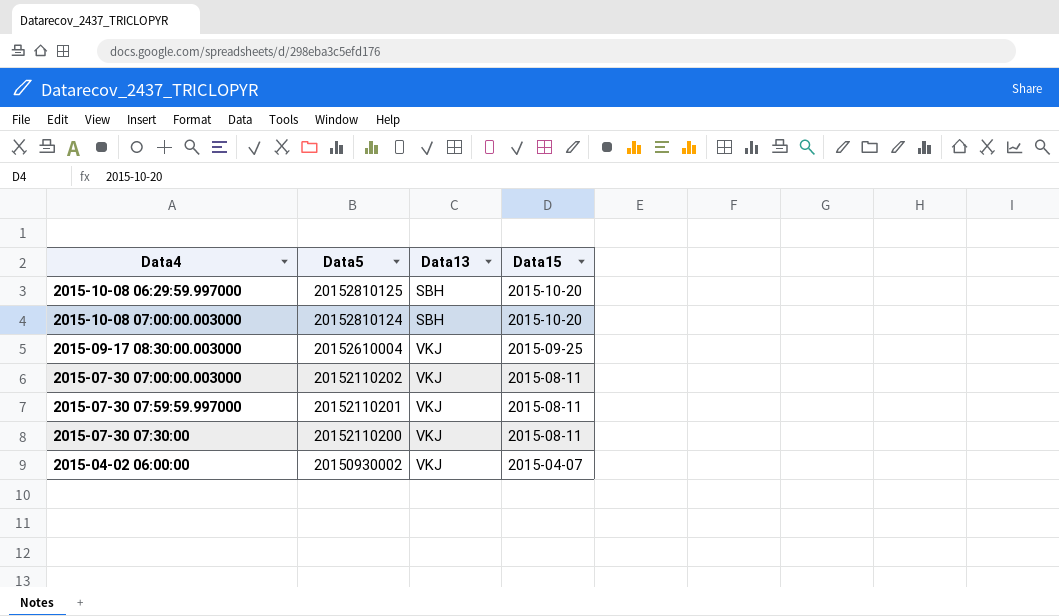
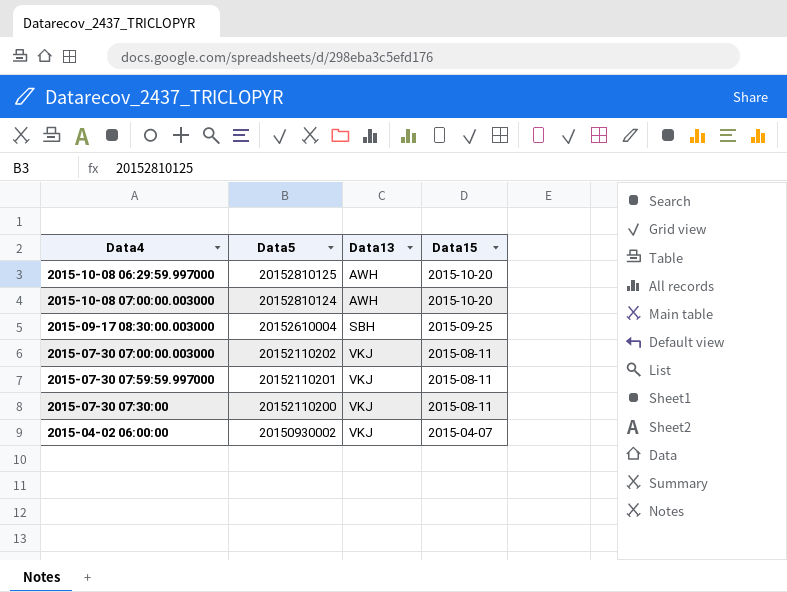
2015-10-08 06:29:59.997000 | Data13: SBH -> AWH
2015-10-08 07:00:00.003000 | Data13: SBH -> AWH
2015-09-17 08:30:00.003000 | Data13: VKJ -> SBH

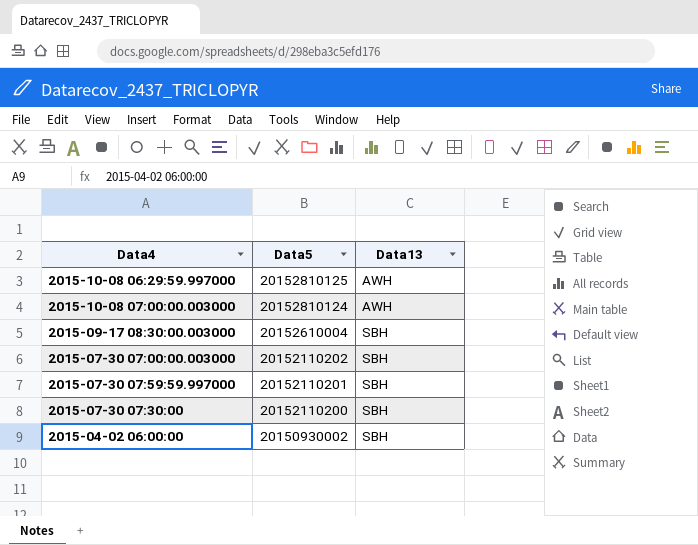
column Data15 | position: 4 -> none
2015-07-30 07:00:00.003000 | Data13: VKJ -> SBH
2015-07-30 07:59:59.997000 | Data13: VKJ -> SBH
2015-07-30 07:30:00 | Data13: VKJ -> SBH
2015-04-02 06:00:00 | Data13: VKJ -> SBH

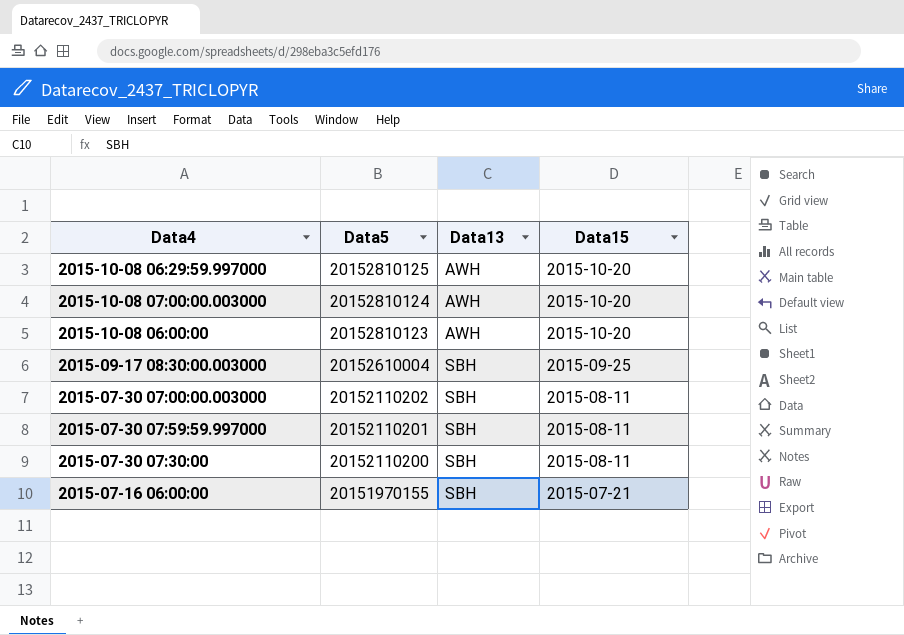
column Data15 | position: none -> 4
row 2015-04-02 06:00:00: 20150930002 | SBH -> none
row 2015-10-08 06:00:00: none -> 20152810123 | AWH | 2015-10-20
row 2015-07-16 06:00:00: none -> 20151970155 | SBH | 2015-07-21

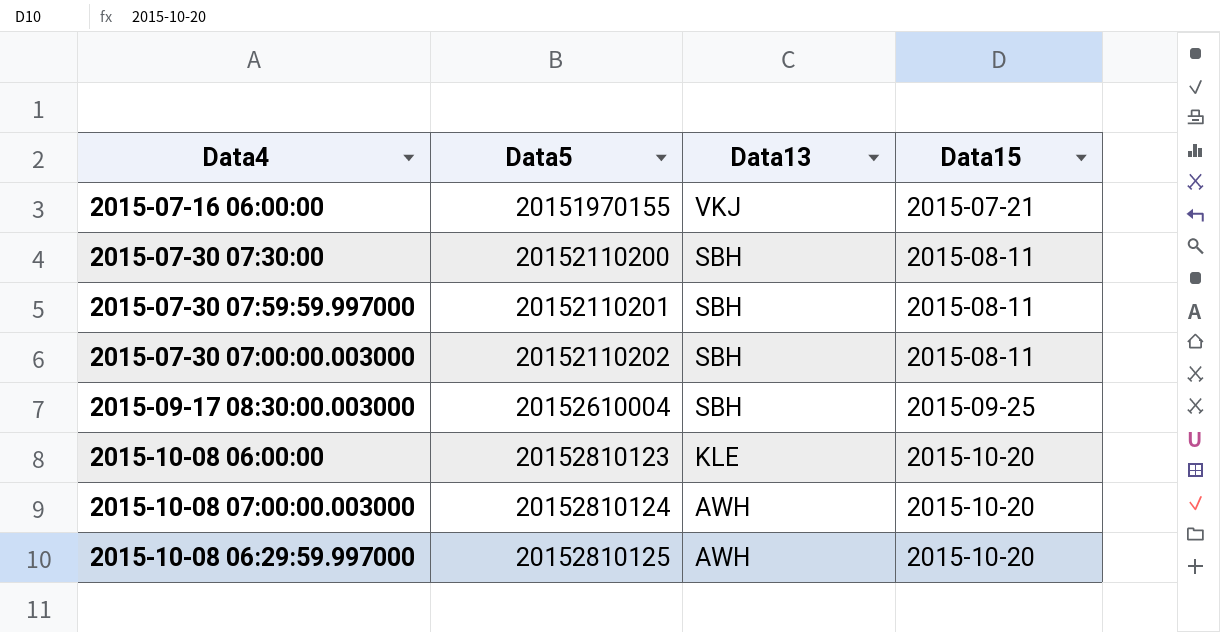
row order: Data5 descending -> Data5 ascending
2015-07-16 06:00:00 | Data13: SBH -> VKJ
2015-10-08 06:00:00 | Data13: AWH -> KLE

